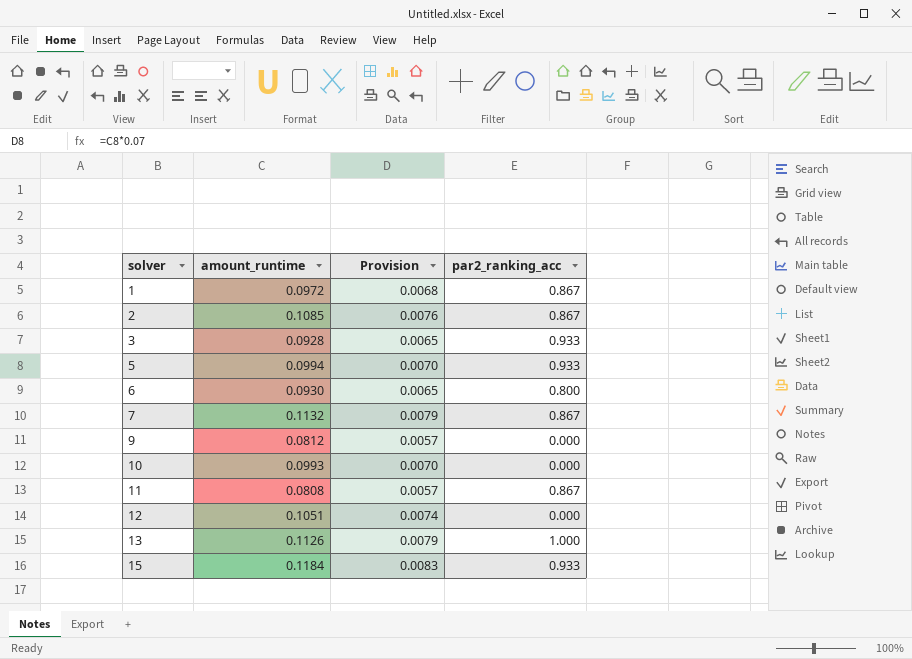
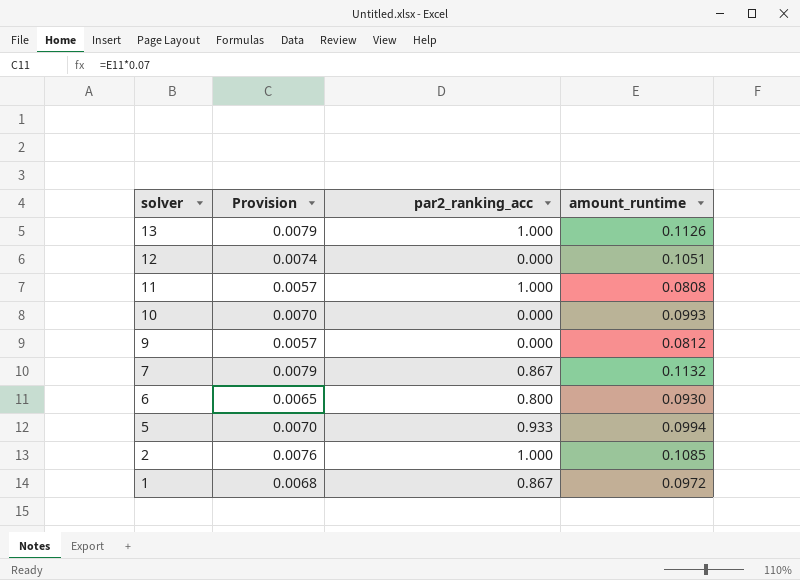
row order: solver ascending -> solver descending
column amount_runtime | position: 2 -> 4
row 3: 0.0928 | 0.0065 | 0.933 -> none
row 15: 0.1184 | 0.0083 | 0.933 -> none
11 | par2_ranking_acc: 0.867 -> 1.000
2 | par2_ranking_acc: 0.867 -> 1.000

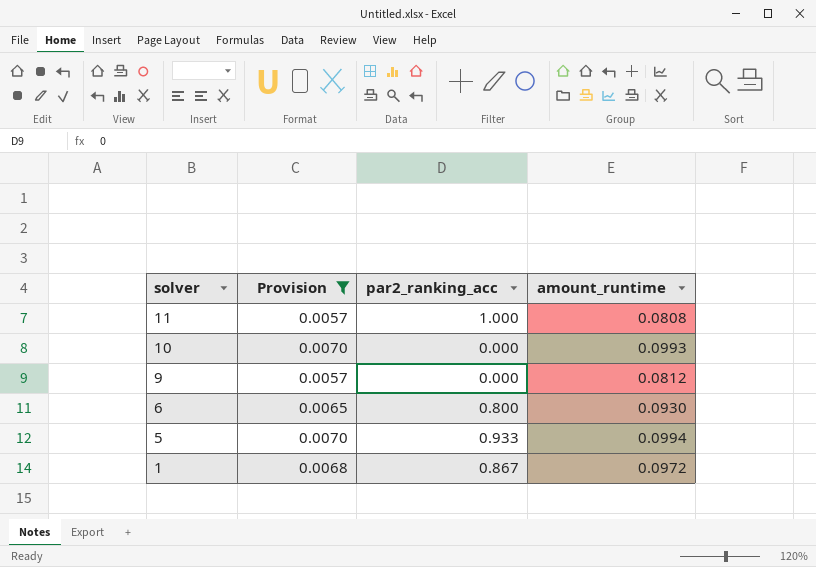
filter: none -> Provision <= 0.0070

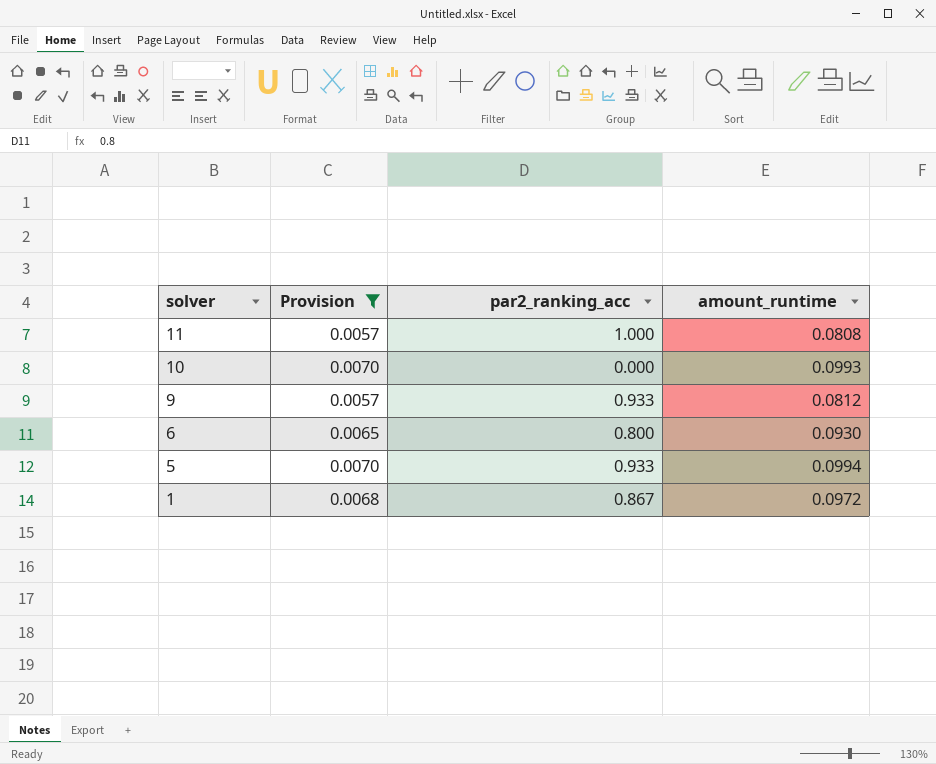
9 | par2_ranking_acc: 0.000 -> 0.933

